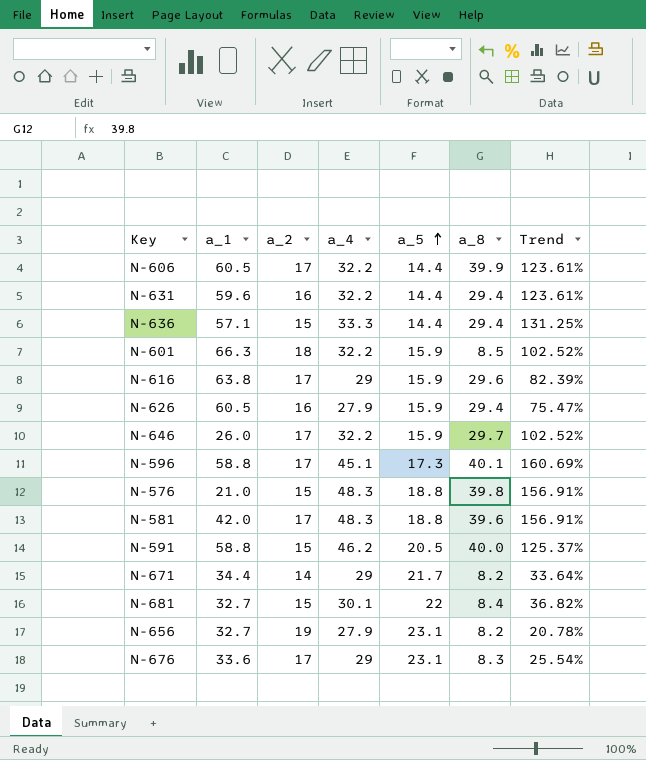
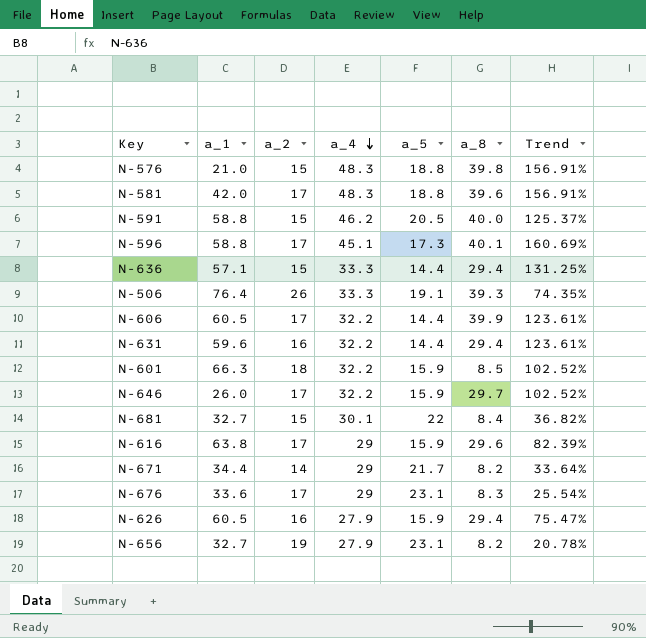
row order: a_5 ascending -> a_4 descending
row N-506: none -> 76.4 | 26 | 33.3 | 19.1 | 39.3 | 74.35%

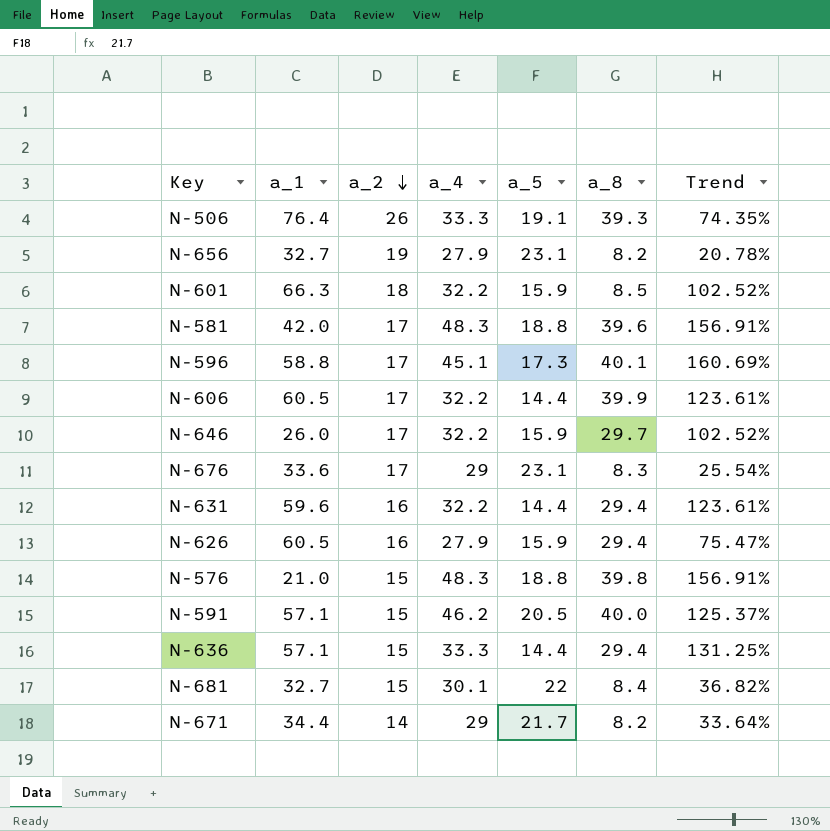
row order: a_4 descending -> a_2 descending
row N-616: 63.8 | 17 | 29 | 15.9 | 29.6 | 82.39% -> none
N-591 | a_1: 58.8 -> 57.1

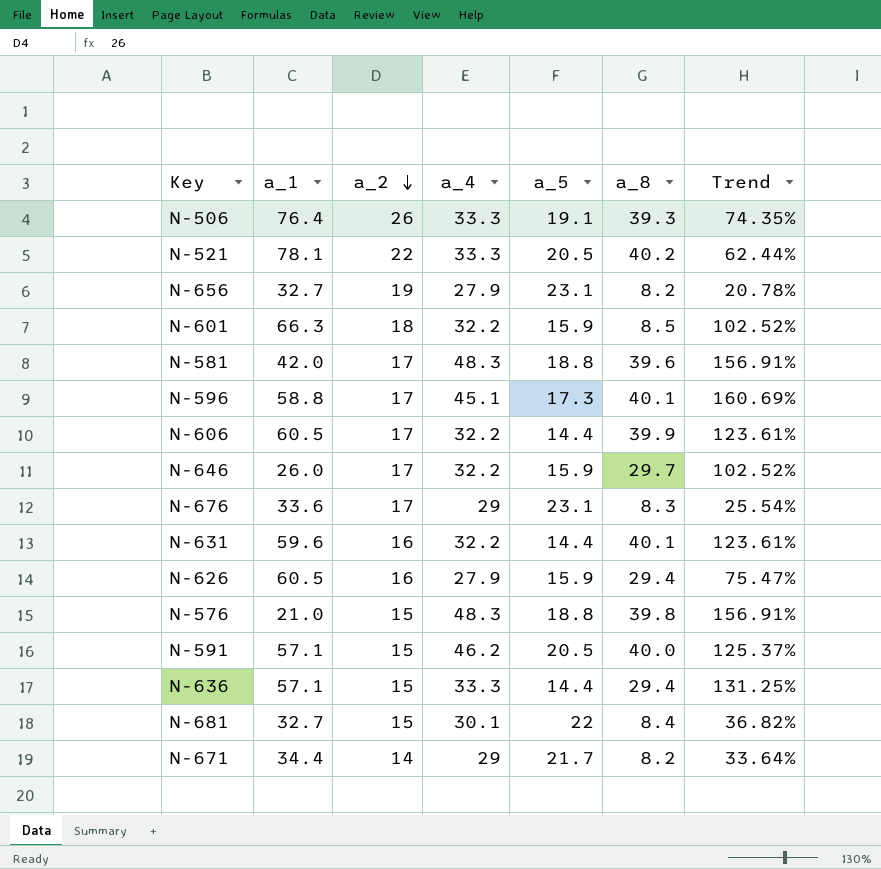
row N-521: none -> 78.1 | 22 | 33.3 | 20.5 | 40.2 | 62.44%
N-631 | a_8: 29.4 -> 40.1

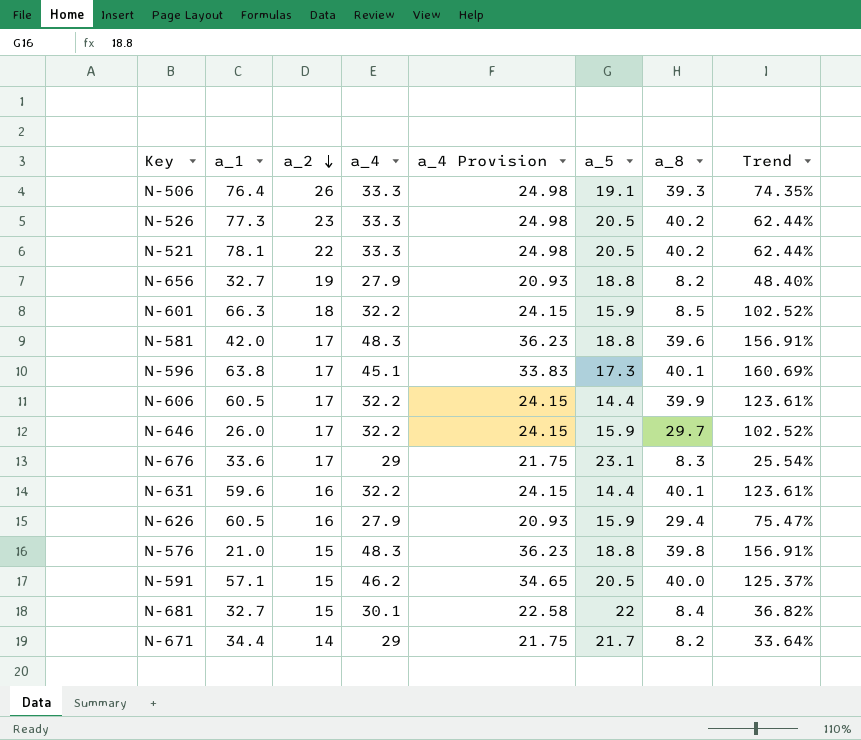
column a_4 Provision | formula: none -> [a_4] * 0.75
row N-636: 57.1 | 15 | 33.3 | 14.4 | 29.4 | 131.25% -> none
row N-526: none -> 77.3 | 23 | 33.3 | 24.98 | 20.5 | 40.2 | 62.44%
N-656 | a_5: 23.1 -> 18.8
N-656 | Trend: 20.78% -> 48.40%
N-596 | a_1: 58.8 -> 63.8

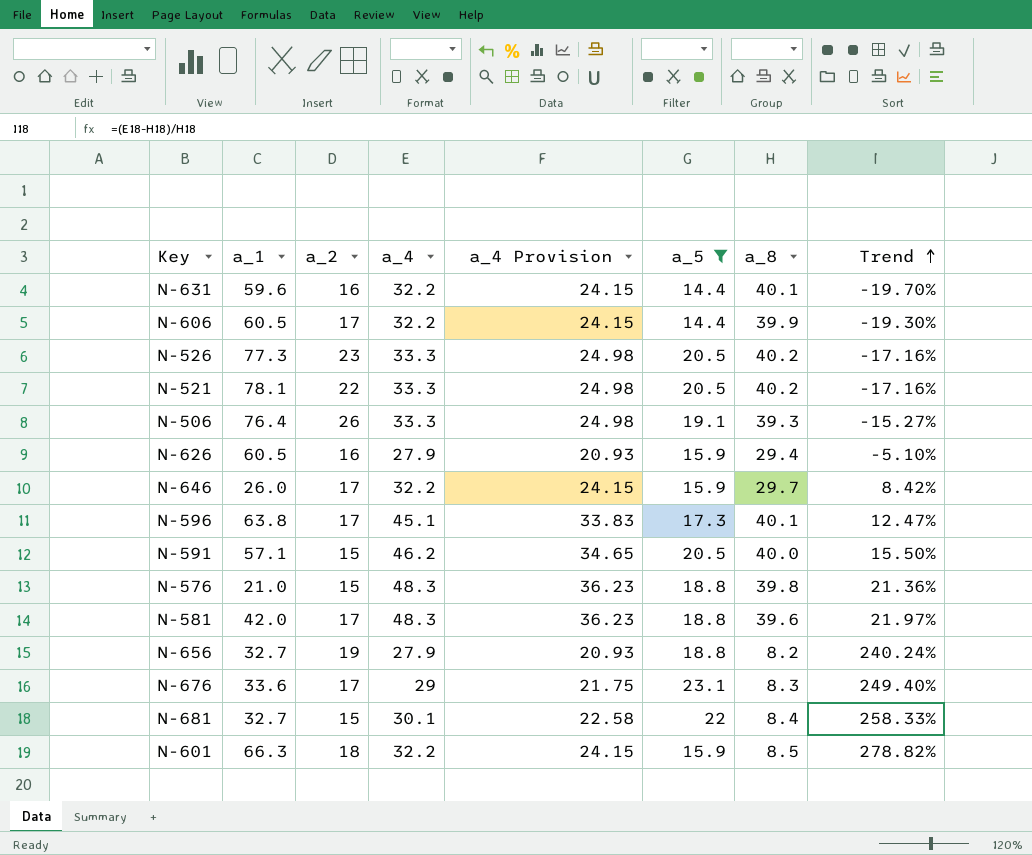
filter: none -> a_5 != 21.7
row order: a_2 descending -> Trend ascending
column Trend | formula: ([a_4] - [a_5]) / [a_5] -> ([a_4] - [a_8]) / [a_8]

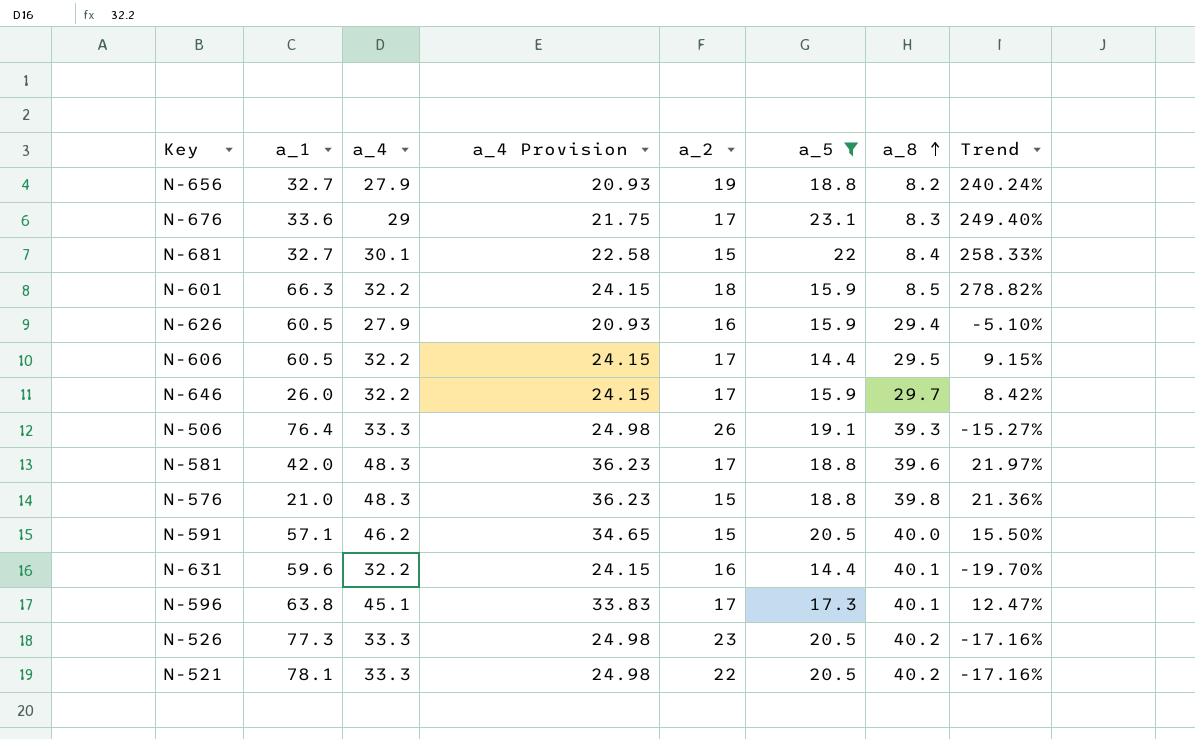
row order: Trend ascending -> a_8 ascending
column a_2 | position: 3 -> 5
N-606 | a_8: 39.9 -> 29.5
N-606 | Trend: -19.30% -> 9.15%

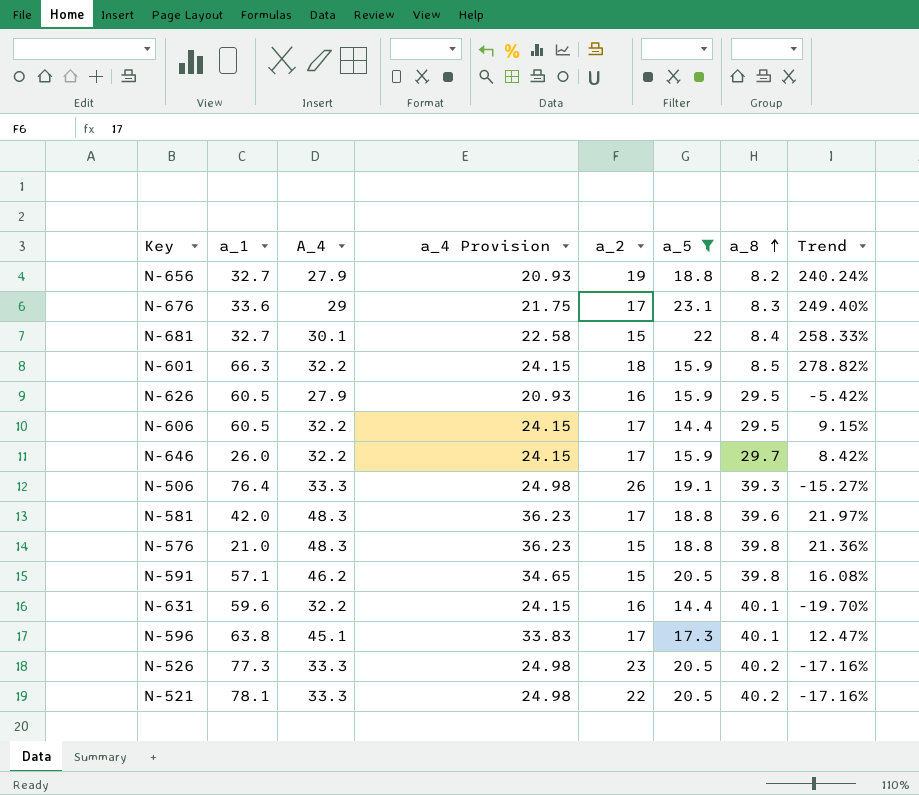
column name: a_4 -> A_4
N-626 | a_8: 29.4 -> 29.5
N-626 | Trend: -5.10% -> -5.42%
N-591 | a_8: 40.0 -> 39.8
N-591 | Trend: 15.50% -> 16.08%

